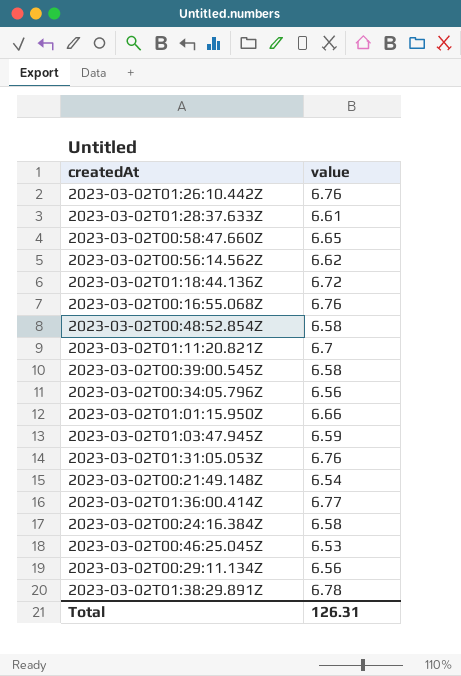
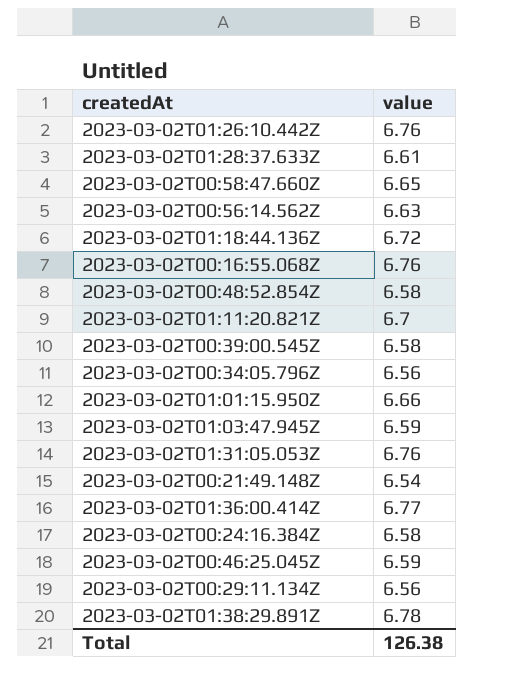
2023-03-02T00:56:14.562Z | value: 6.62 -> 6.63
2023-03-02T00:46:25.045Z | value: 6.53 -> 6.59
Total | value: 126.31 -> 126.38

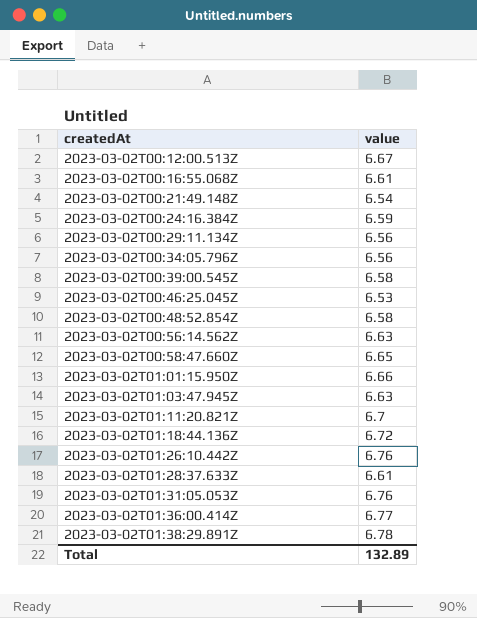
row order: none -> createdAt ascending
row 2023-03-02T00:12:00.513Z: none -> 6.67
2023-03-02T00:16:55.068Z | value: 6.76 -> 6.61
2023-03-02T00:24:16.384Z | value: 6.58 -> 6.59
2023-03-02T00:46:25.045Z | value: 6.59 -> 6.53
2023-03-02T01:03:47.945Z | value: 6.59 -> 6.63
Total | value: 126.38 -> 132.89

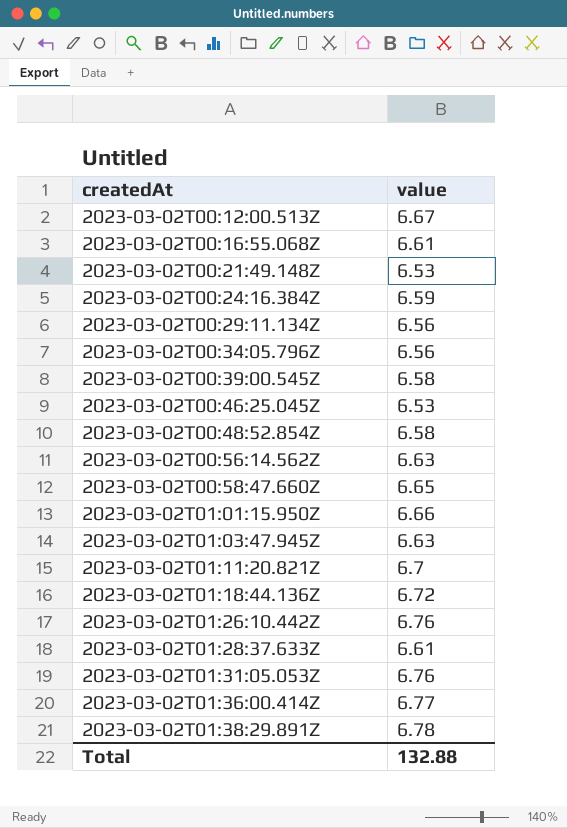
2023-03-02T00:21:49.148Z | value: 6.54 -> 6.53
Total | value: 132.89 -> 132.88

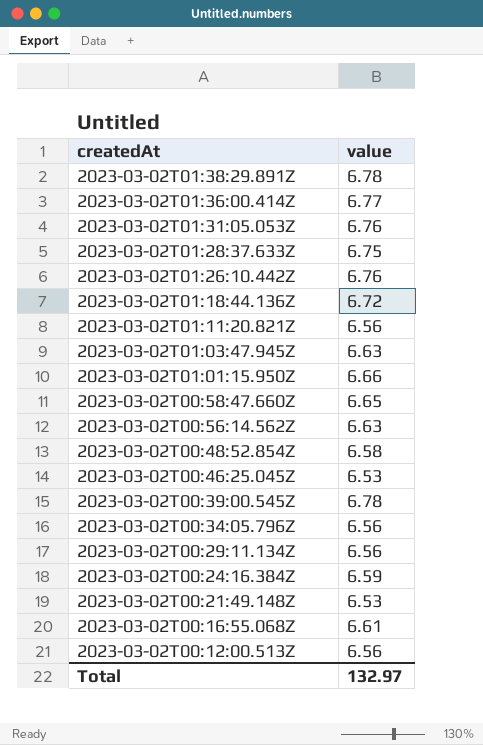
row order: createdAt ascending -> createdAt descending
2023-03-02T01:28:37.633Z | value: 6.61 -> 6.75
2023-03-02T01:11:20.821Z | value: 6.7 -> 6.56
2023-03-02T00:39:00.545Z | value: 6.58 -> 6.78
2023-03-02T00:12:00.513Z | value: 6.67 -> 6.56
Total | value: 132.88 -> 132.97

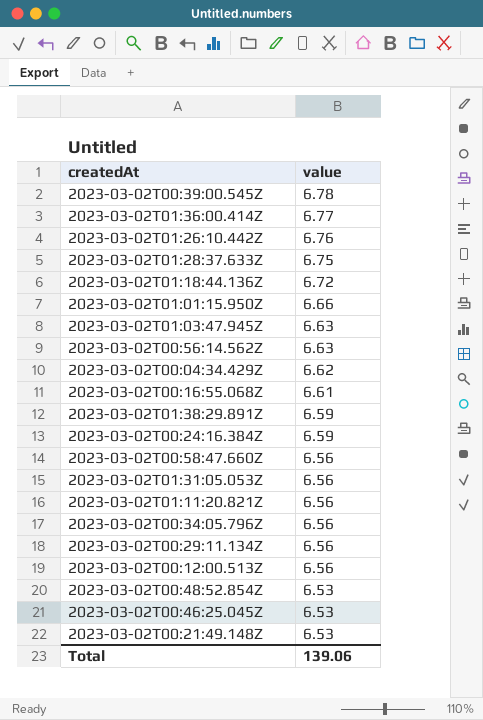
row order: createdAt descending -> value descending
row 2023-03-02T00:04:34.429Z: none -> 6.62
2023-03-02T01:38:29.891Z | value: 6.78 -> 6.59
2023-03-02T00:58:47.660Z | value: 6.65 -> 6.56
2023-03-02T01:31:05.053Z | value: 6.76 -> 6.56
2023-03-02T00:48:52.854Z | value: 6.58 -> 6.53
Total | value: 132.97 -> 139.06

